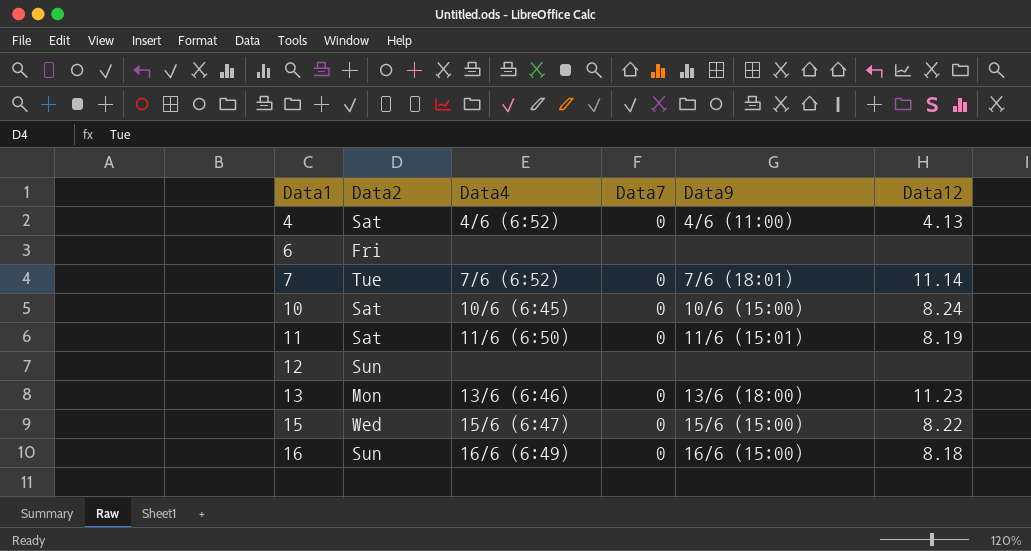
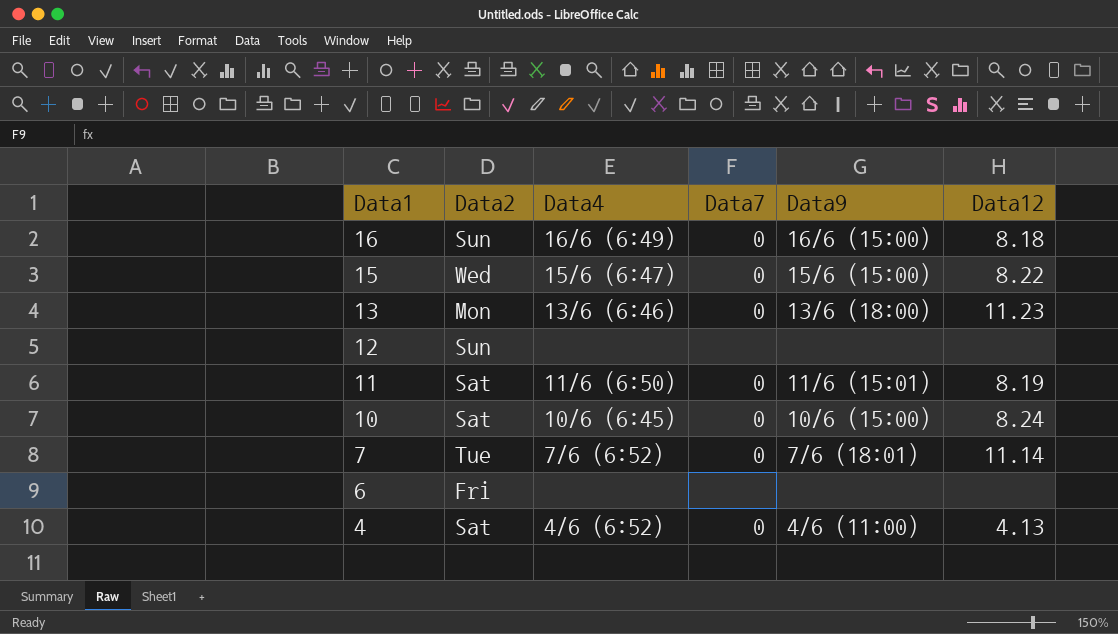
row order: Data1 ascending -> Data1 descending

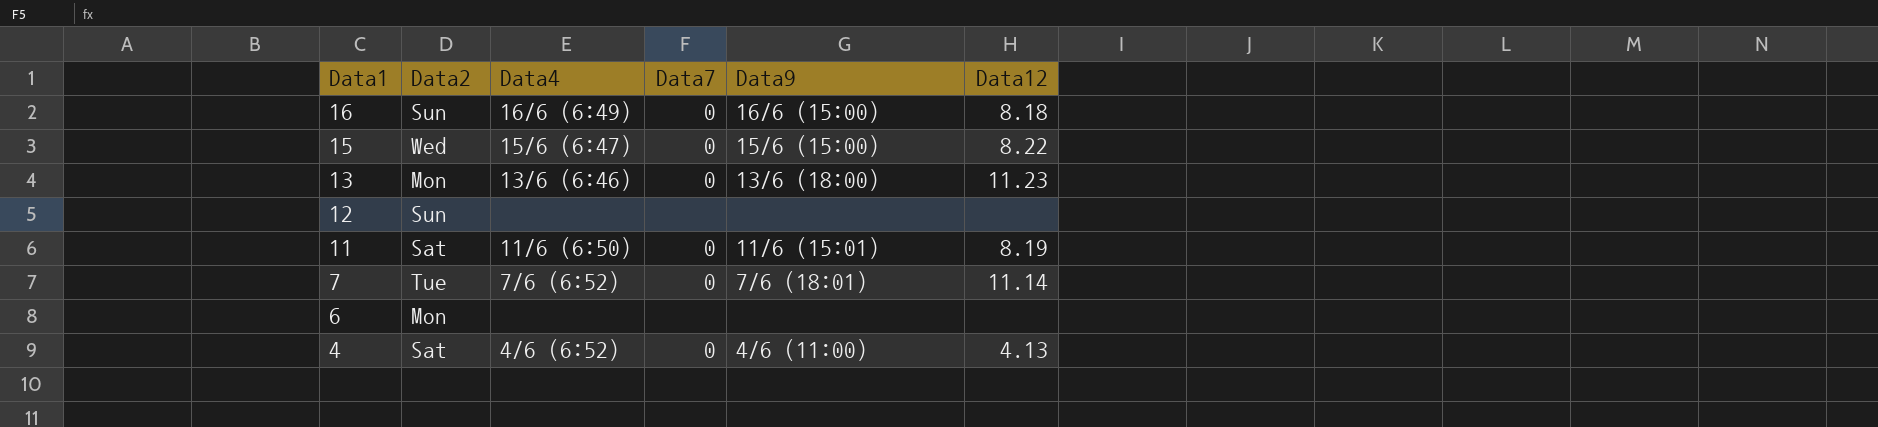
row 10: Sat | 10/6 (6:45) | 0 | 10/6 (15:00) | 8.24 -> none
6 | Data2: Fri -> Mon

